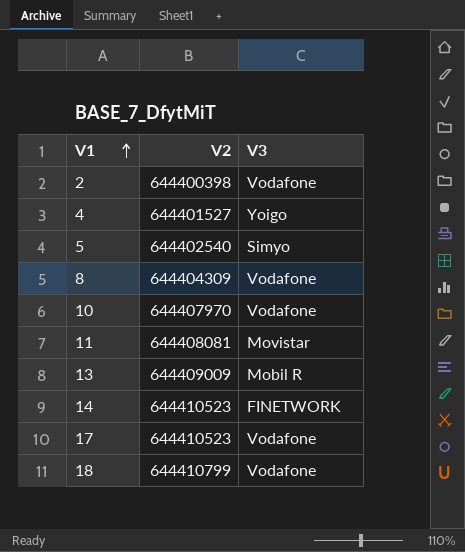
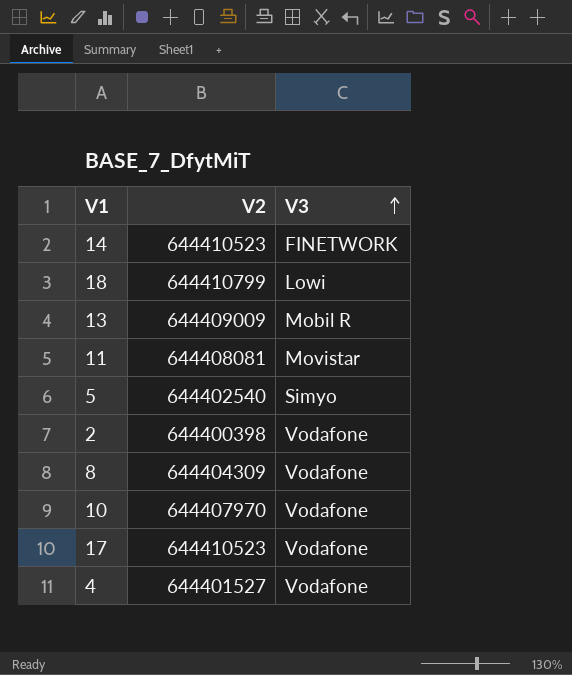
row order: V1 ascending -> V3 ascending
18 | V3: Vodafone -> Lowi
4 | V3: Yoigo -> Vodafone

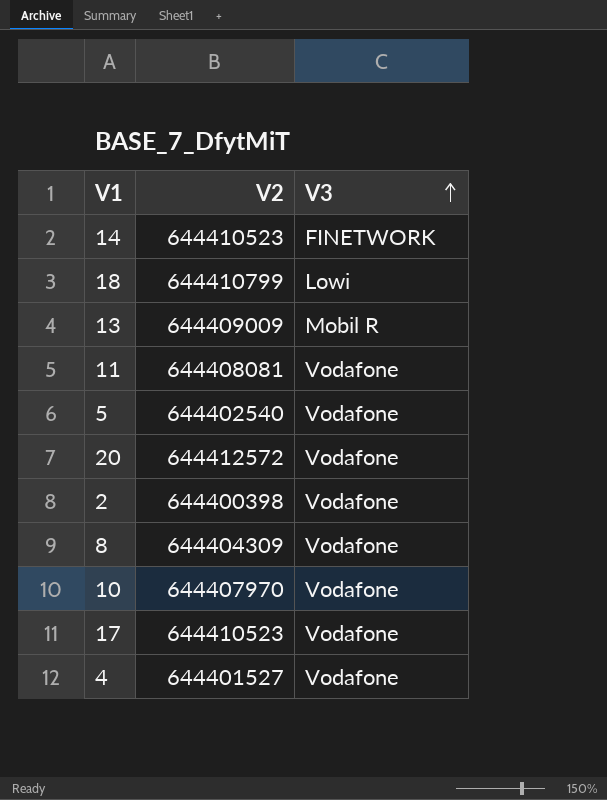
11 | V3: Movistar -> Vodafone
5 | V3: Simyo -> Vodafone
row 20: none -> 644412572 | Vodafone

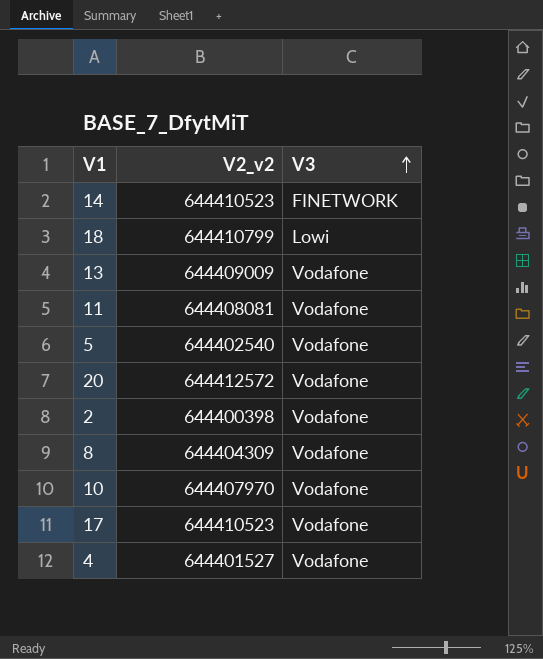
column name: V2 -> V2_v2
13 | V3: Mobil R -> Vodafone

